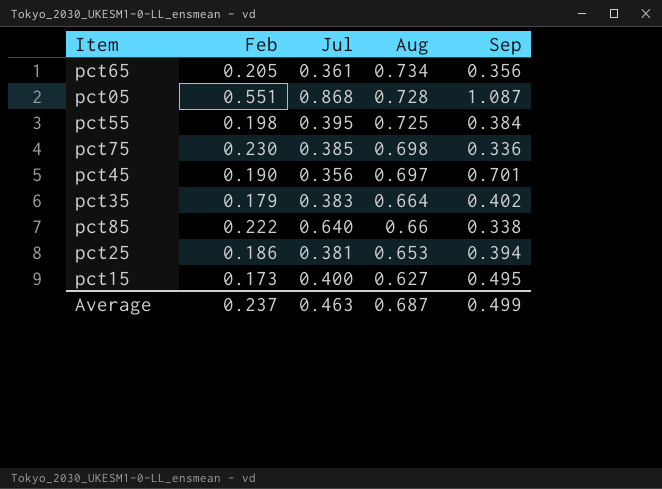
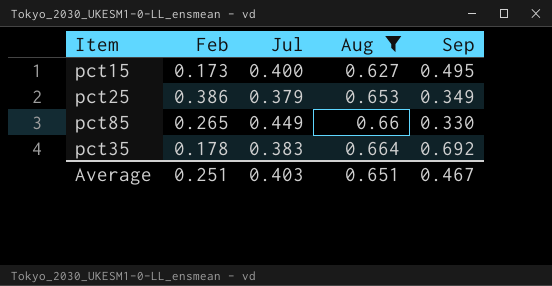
filter: none -> Aug <= 0.664
row order: Aug descending -> Aug ascending
pct25 | Feb: 0.186 -> 0.386
pct25 | Jul: 0.381 -> 0.379
pct25 | Sep: 0.394 -> 0.349
pct85 | Feb: 0.222 -> 0.265
pct85 | Jul: 0.640 -> 0.449
pct85 | Sep: 0.338 -> 0.330
pct35 | Feb: 0.179 -> 0.178
pct35 | Sep: 0.402 -> 0.692
Average | Feb: 0.237 -> 0.251
Average | Jul: 0.463 -> 0.403
Average | Aug: 0.687 -> 0.651
Average | Sep: 0.499 -> 0.467

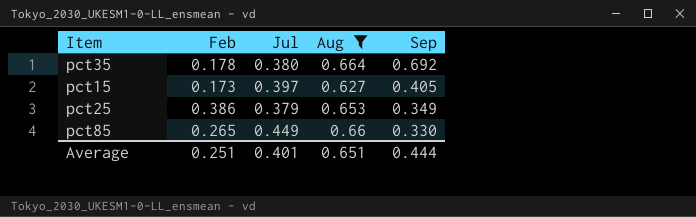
row order: Aug ascending -> Sep descending
pct35 | Jul: 0.383 -> 0.380
pct15 | Jul: 0.400 -> 0.397
pct15 | Sep: 0.495 -> 0.405
Average | Jul: 0.403 -> 0.401
Average | Sep: 0.467 -> 0.444

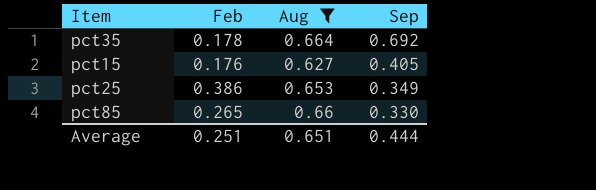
column Jul | position: 3 -> none
pct15 | Feb: 0.173 -> 0.176

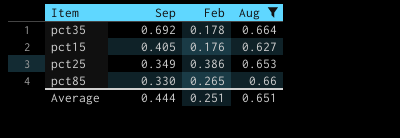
column Sep | position: 4 -> 2

